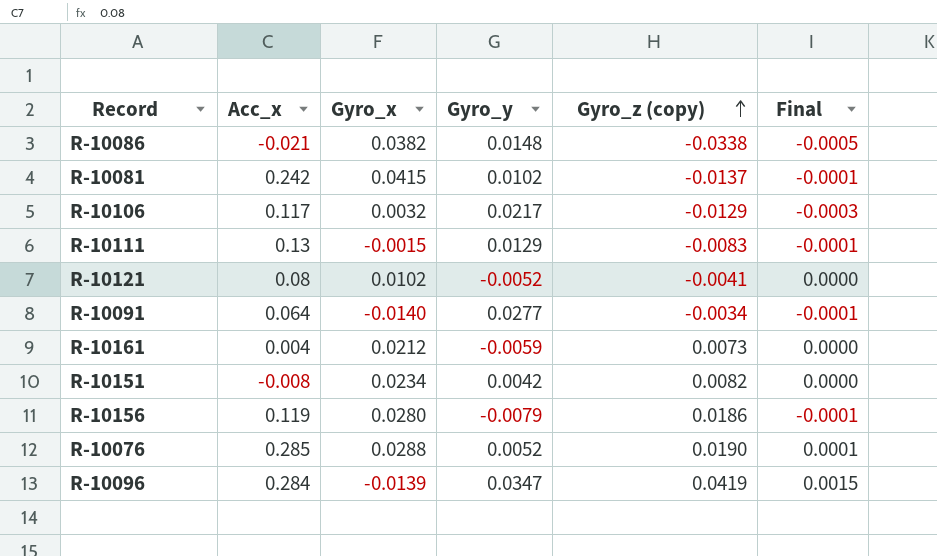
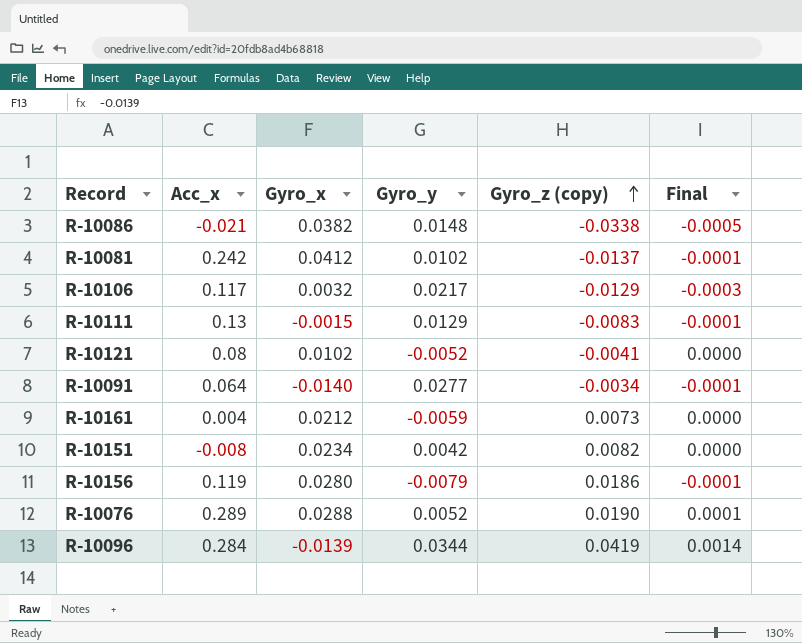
R-10081 | Gyro_x: 0.0415 -> 0.0412
R-10076 | Acc_x: 0.285 -> 0.289
R-10096 | Gyro_y: 0.0347 -> 0.0344
R-10096 | Final: 0.0015 -> 0.0014

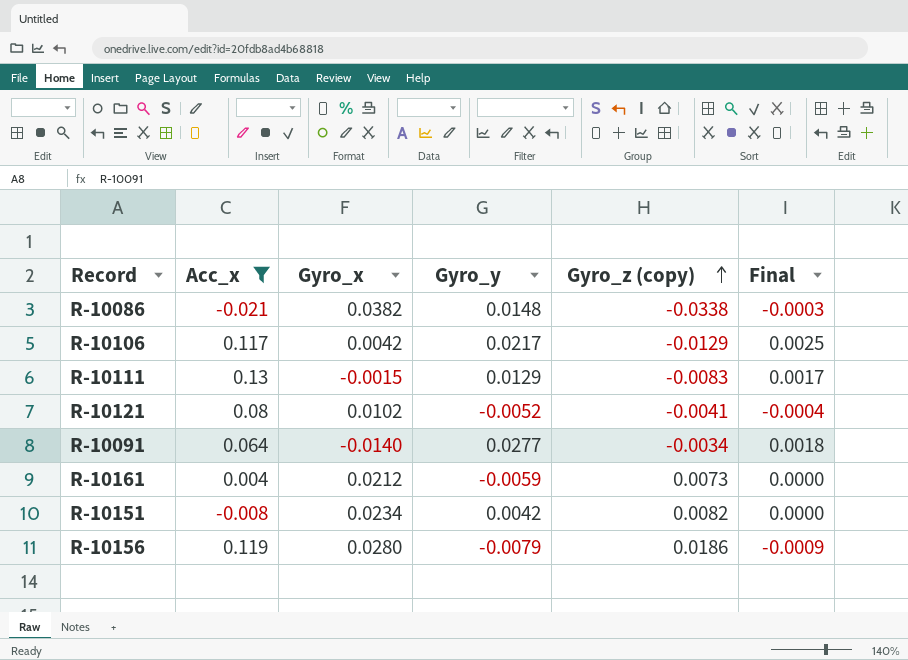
filter: none -> Acc_x <= 0.13
column Final | formula: [Gyro_y] * [Gyro_z (copy)] -> [Acc_x] * [Gyro_y]
R-10106 | Gyro_x: 0.0032 -> 0.0042

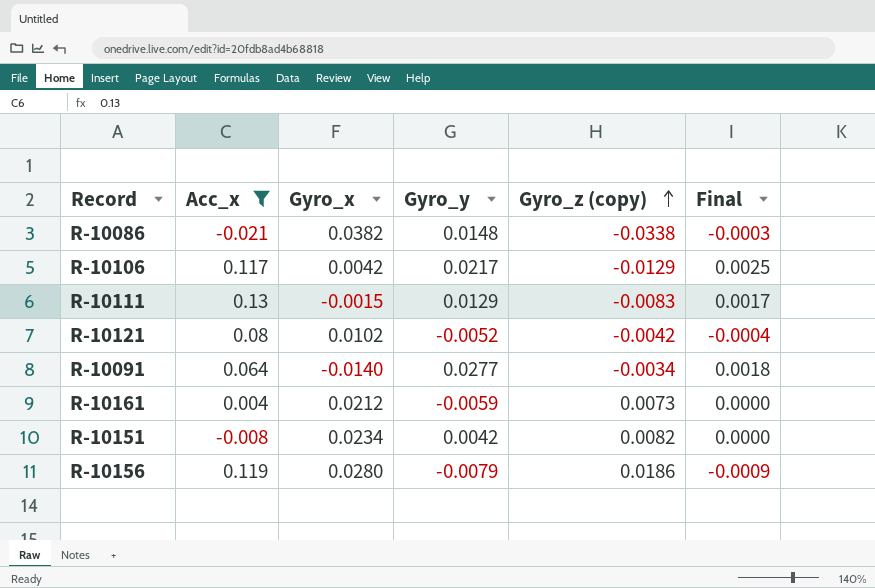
R-10121 | Gyro_z (copy): -0.0041 -> -0.0042

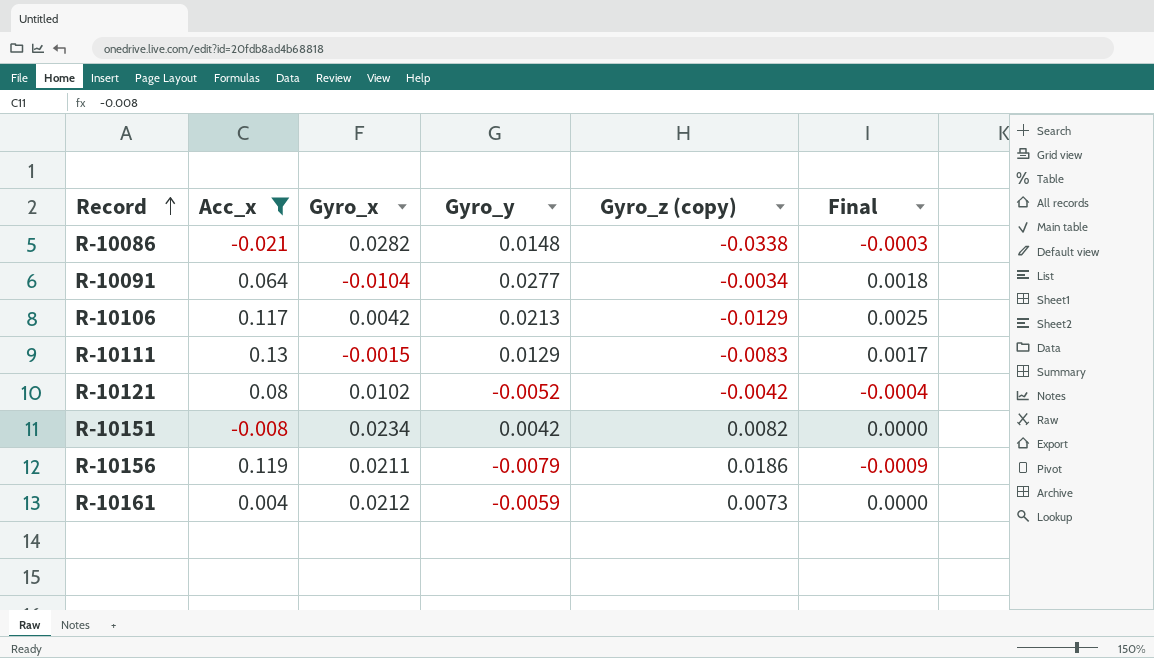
row order: Gyro_z (copy) ascending -> Record ascending
R-10086 | Gyro_x: 0.0382 -> 0.0282
R-10091 | Gyro_x: -0.0140 -> -0.0104
R-10106 | Gyro_y: 0.0217 -> 0.0213
R-10156 | Gyro_x: 0.0280 -> 0.0211

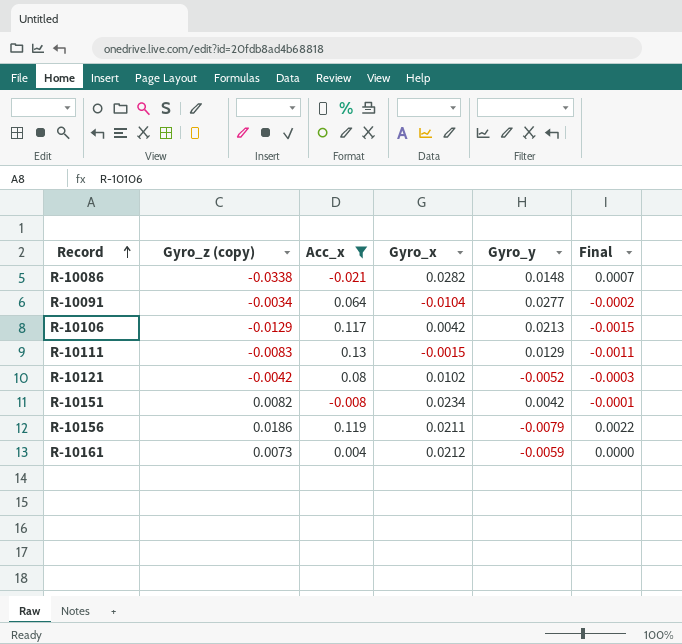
column Gyro_z (copy) | position: 5 -> 2
column Final | formula: [Acc_x] * [Gyro_y] -> [Gyro_z (copy)] * [Acc_x]

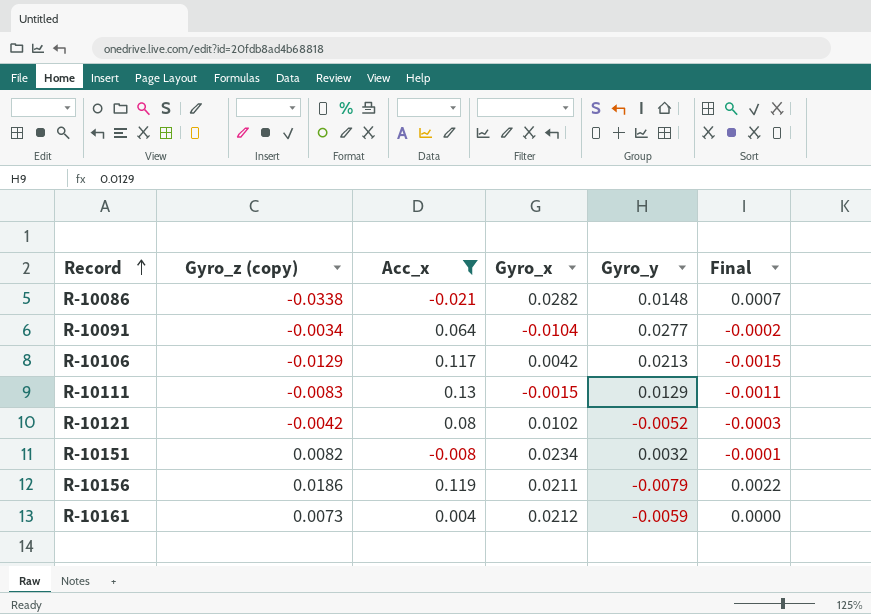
R-10151 | Gyro_y: 0.0042 -> 0.0032

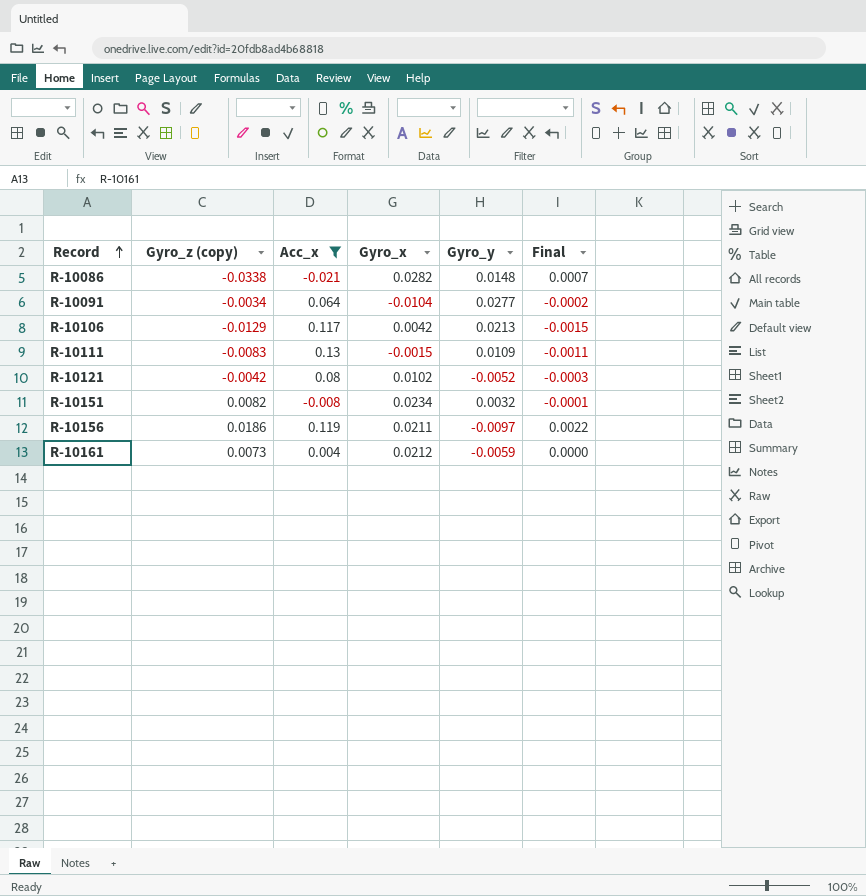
R-10111 | Gyro_y: 0.0129 -> 0.0109
R-10156 | Gyro_y: -0.0079 -> -0.0097

